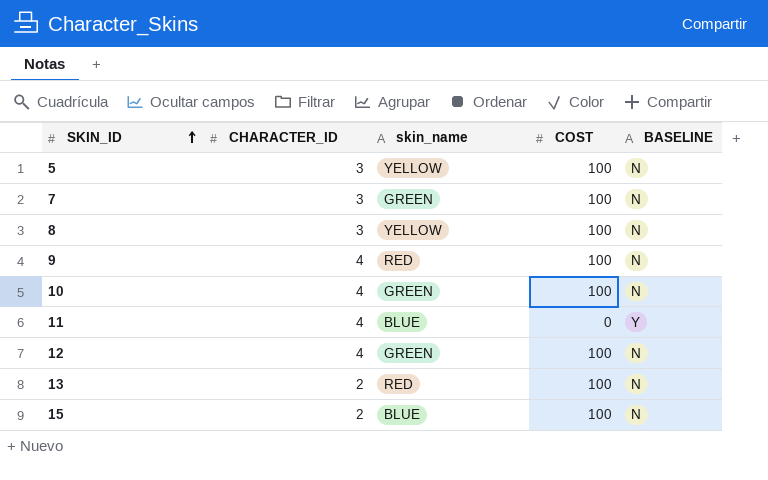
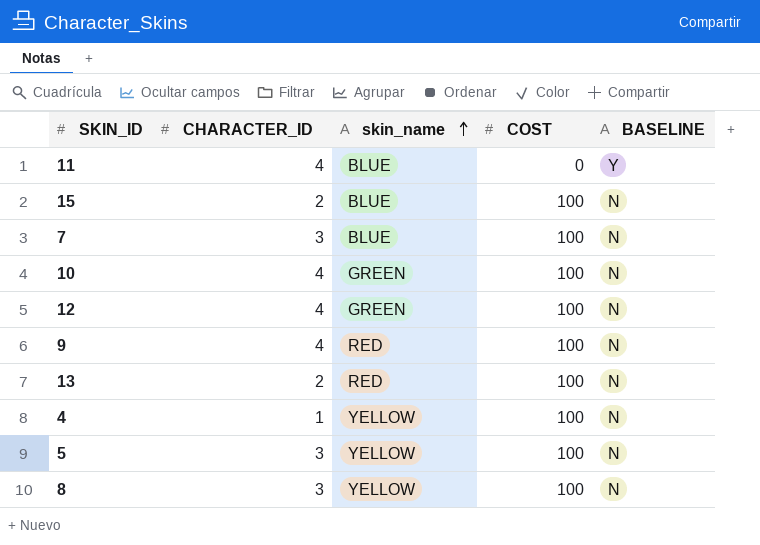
row order: SKIN_ID ascending -> skin_name ascending
7 | skin_name: GREEN -> BLUE
row 4: none -> 1 | YELLOW | 100 | N

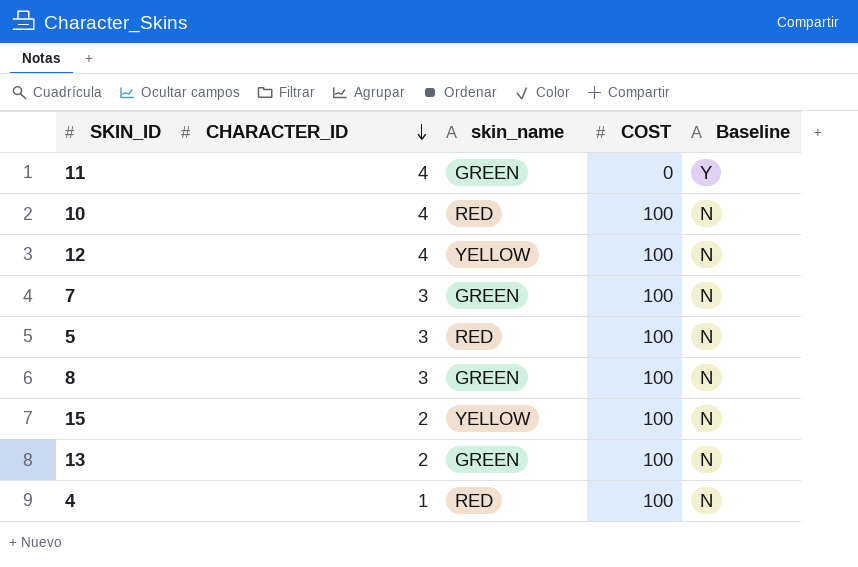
row order: skin_name ascending -> CHARACTER_ID descending
column name: BASELINE -> Baseline
row 9: 4 | RED | 100 | N -> none
11 | skin_name: BLUE -> GREEN
10 | skin_name: GREEN -> RED
12 | skin_name: GREEN -> YELLOW
7 | skin_name: BLUE -> GREEN
5 | skin_name: YELLOW -> RED
8 | skin_name: YELLOW -> GREEN
15 | skin_name: BLUE -> YELLOW
13 | skin_name: RED -> GREEN
4 | skin_name: YELLOW -> RED

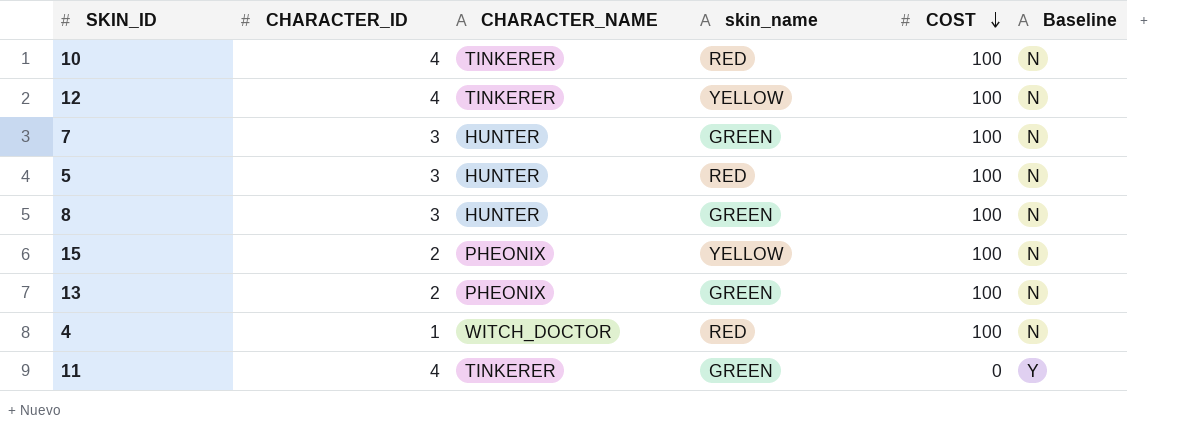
row order: CHARACTER_ID descending -> COST descending
column CHARACTER_NAME | position: none -> 3

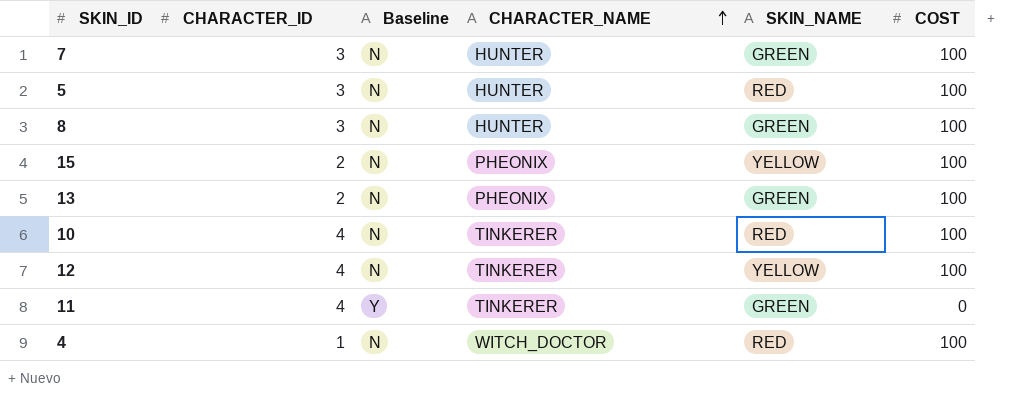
row order: COST descending -> CHARACTER_NAME ascending
column Baseline | position: 6 -> 3
column name: skin_name -> SKIN_NAME

